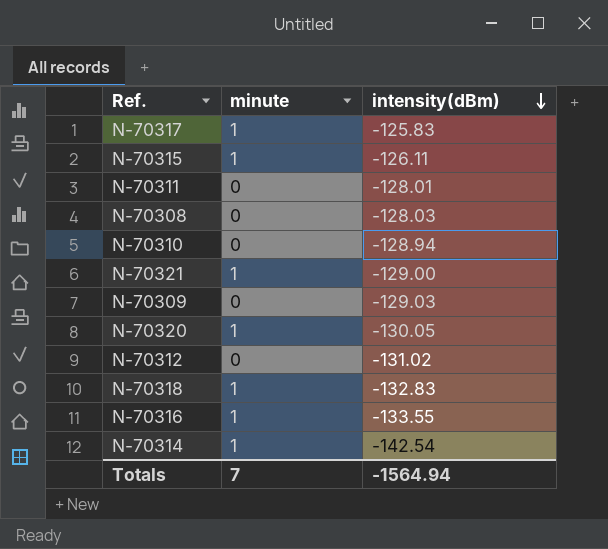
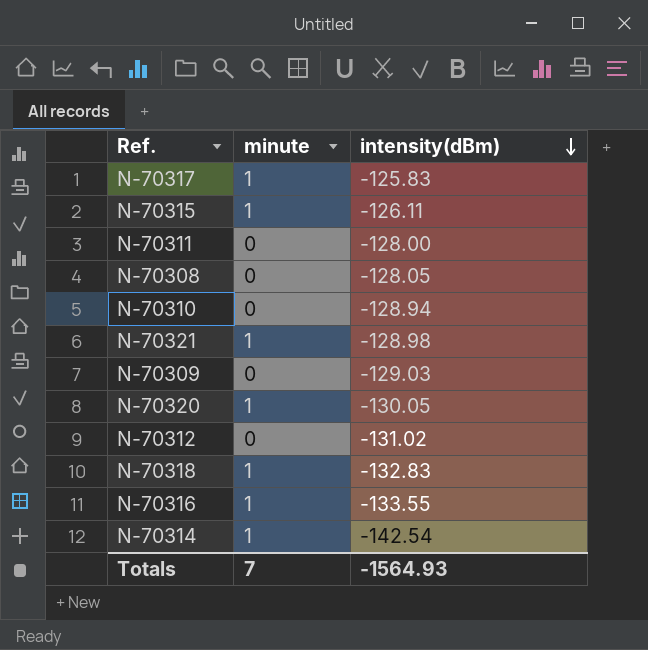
N-70311 | intensity(dBm): -128.01 -> -128.00
N-70308 | intensity(dBm): -128.03 -> -128.05
N-70321 | intensity(dBm): -129.00 -> -128.98
Totals | intensity(dBm): -1564.94 -> -1564.93

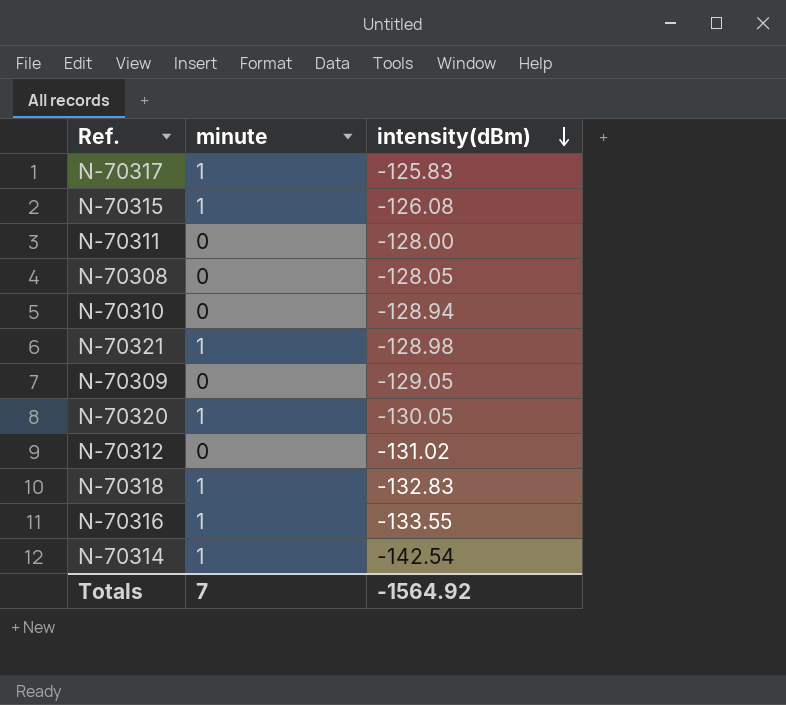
N-70315 | intensity(dBm): -126.11 -> -126.08
N-70309 | intensity(dBm): -129.03 -> -129.05
Totals | intensity(dBm): -1564.93 -> -1564.92

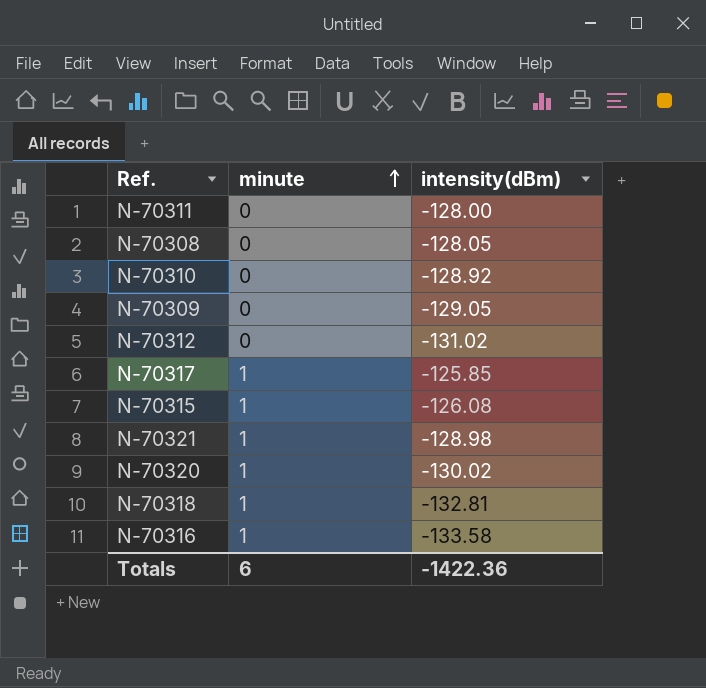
row order: intensity(dBm) descending -> minute ascending
row N-70314: 1 | -142.54 -> none
N-70310 | intensity(dBm): -128.94 -> -128.92
N-70317 | intensity(dBm): -125.83 -> -125.85
N-70320 | intensity(dBm): -130.05 -> -130.02
N-70318 | intensity(dBm): -132.83 -> -132.81
N-70316 | intensity(dBm): -133.55 -> -133.58
Totals | minute: 7 -> 6
Totals | intensity(dBm): -1564.92 -> -1422.36

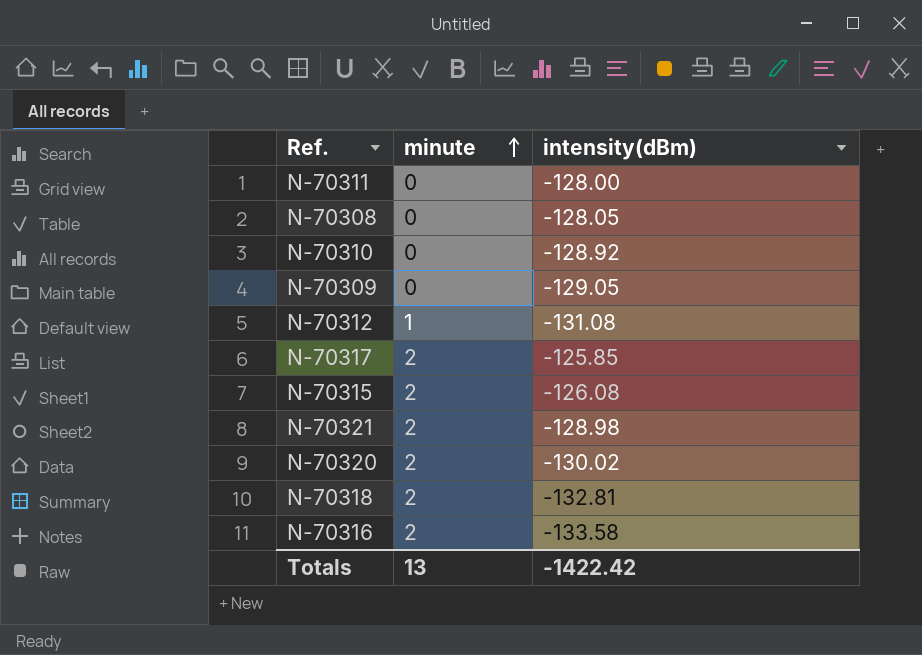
N-70312 | minute: 0 -> 1
N-70312 | intensity(dBm): -131.02 -> -131.08
N-70317 | minute: 1 -> 2
N-70315 | minute: 1 -> 2
N-70321 | minute: 1 -> 2
N-70320 | minute: 1 -> 2
N-70318 | minute: 1 -> 2
N-70316 | minute: 1 -> 2
Totals | minute: 6 -> 13
Totals | intensity(dBm): -1422.36 -> -1422.42

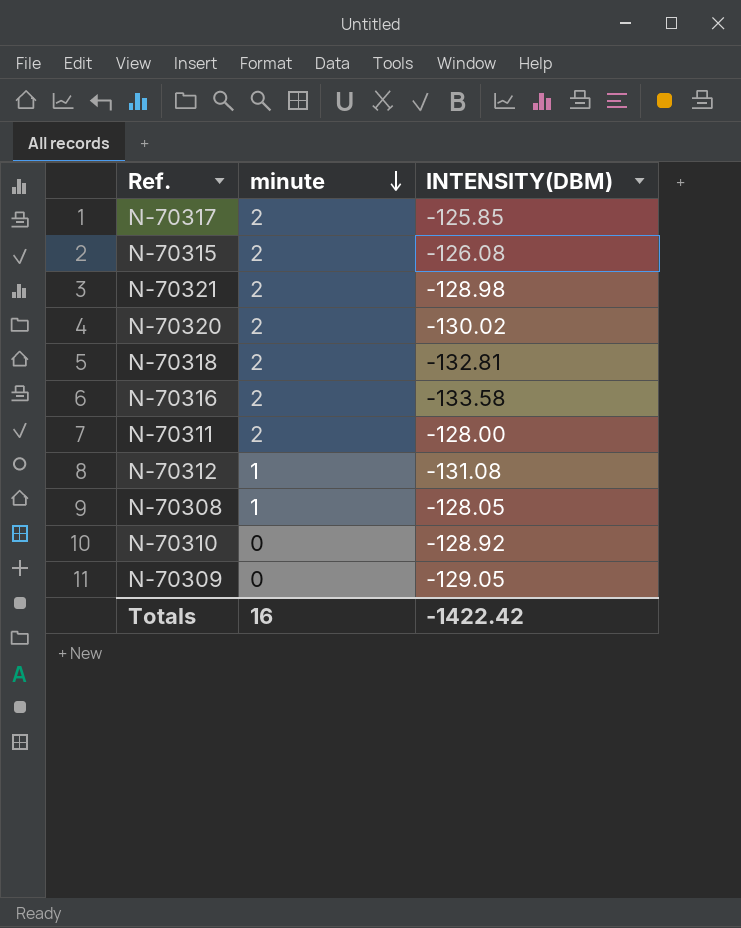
row order: minute ascending -> minute descending
column name: intensity(dBm) -> INTENSITY(DBM)
N-70311 | minute: 0 -> 2
N-70308 | minute: 0 -> 1
Totals | minute: 13 -> 16

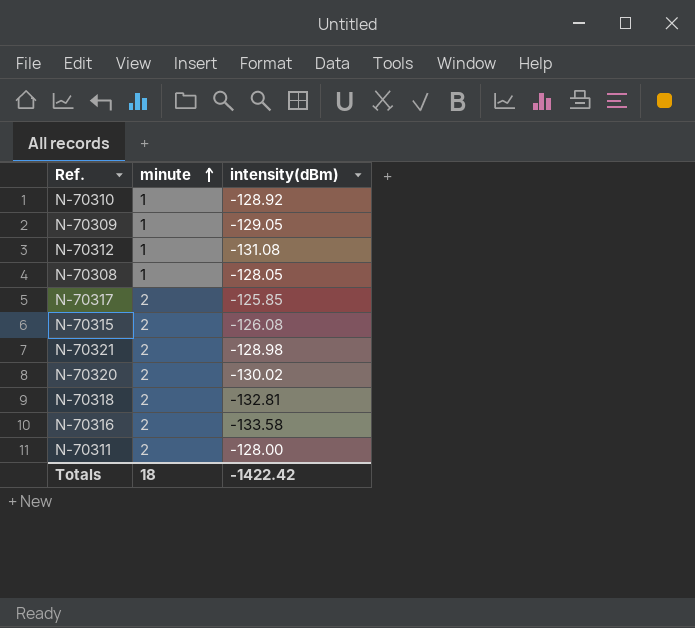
row order: minute descending -> minute ascending
column name: INTENSITY(DBM) -> intensity(dBm)
N-70310 | minute: 0 -> 1
N-70309 | minute: 0 -> 1
Totals | minute: 16 -> 18

